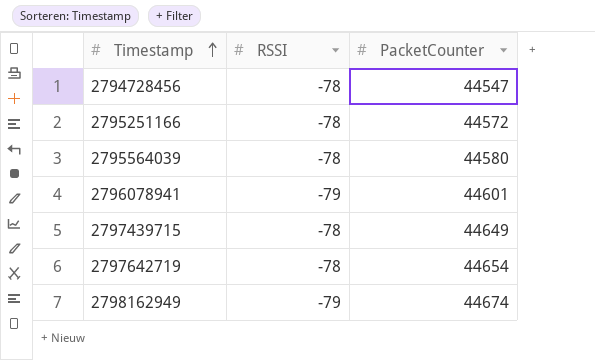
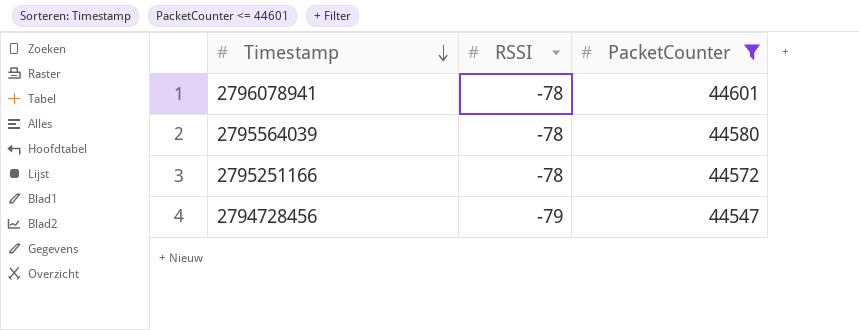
filter: none -> PacketCounter <= 44601
row order: Timestamp ascending -> Timestamp descending
2796078941 | RSSI: -79 -> -78
2794728456 | RSSI: -78 -> -79

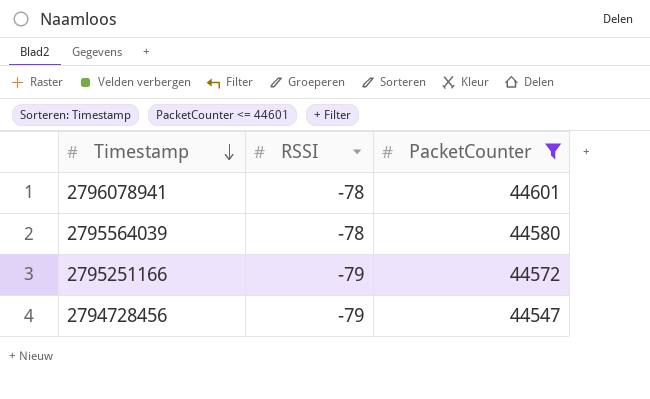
2795251166 | RSSI: -78 -> -79

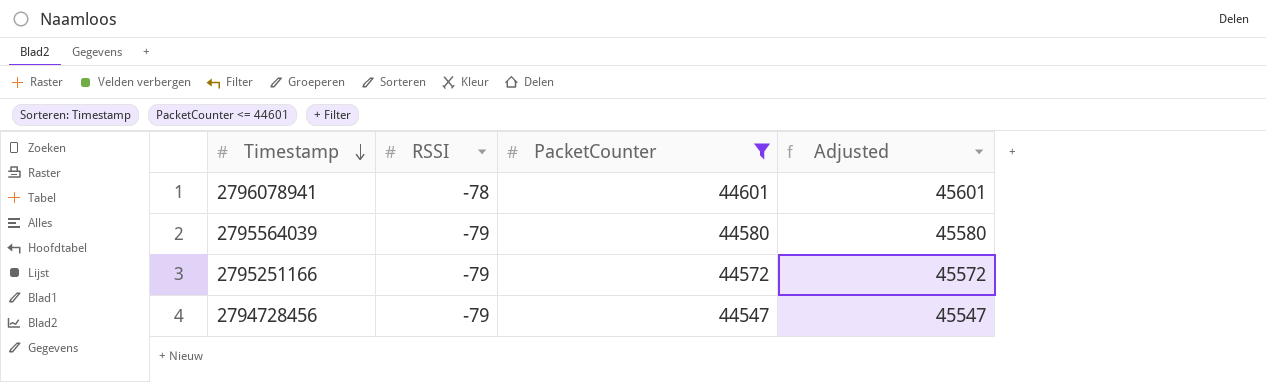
column Adjusted | formula: none -> [PacketCounter] + 1000
2795564039 | RSSI: -78 -> -79

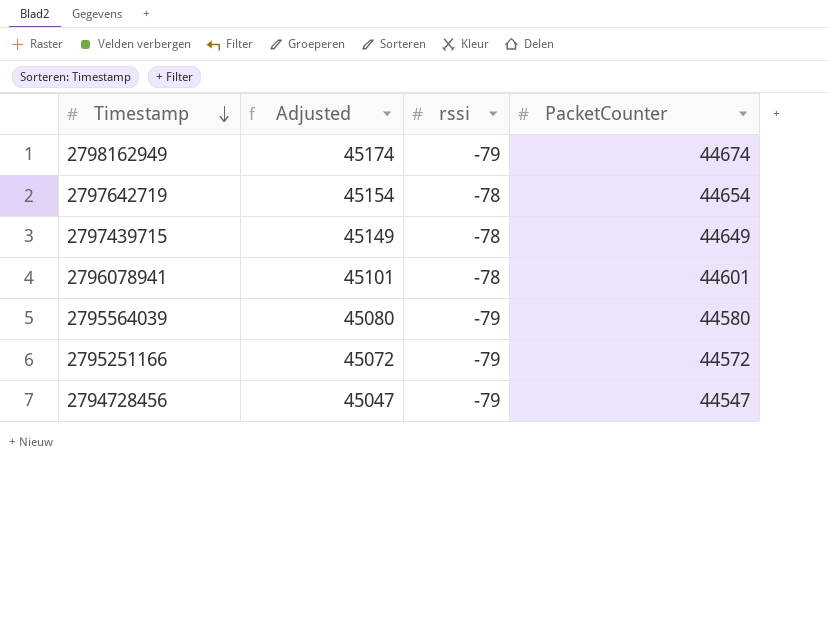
filter: PacketCounter <= 44601 -> none
column Adjusted | formula: [PacketCounter] + 1000 -> [PacketCounter] + 500
column Adjusted | position: 4 -> 2
column name: RSSI -> rssi

